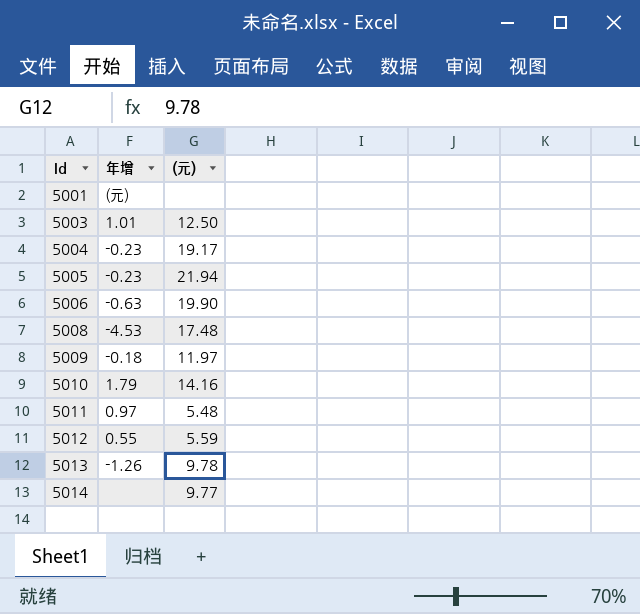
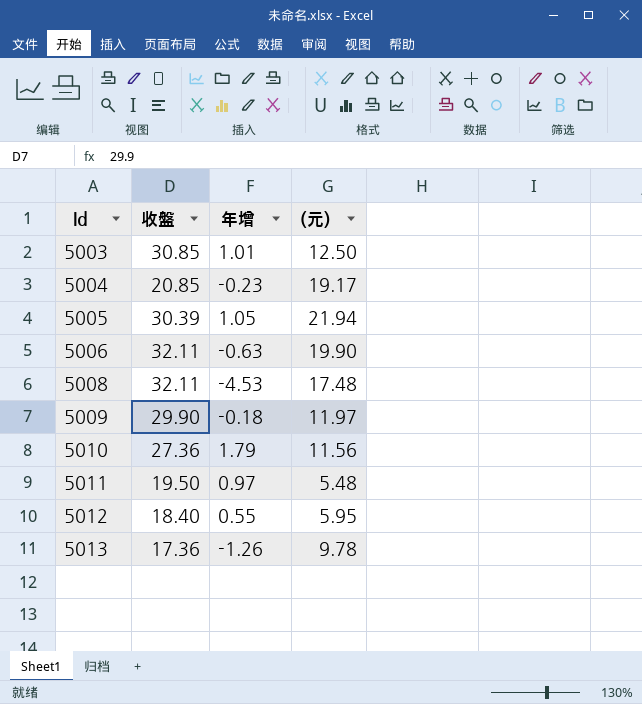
column 收盤 | position: none -> 2
row 5001: (元) | none -> none
row 5014: none | 9.77 -> none
5005 | 年增: -0.23 -> 1.05
5010 | (元): 14.16 -> 11.56
5012 | (元): 5.59 -> 5.95

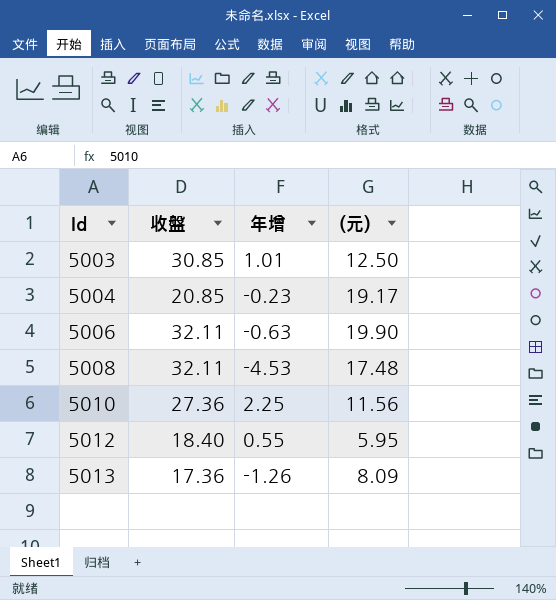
row 5005: 30.39 | 1.05 | 21.94 -> none
row 5009: 29.90 | -0.18 | 11.97 -> none
row 5011: 19.50 | 0.97 | 5.48 -> none
5010 | 年增: 1.79 -> 2.25
5013 | (元): 9.78 -> 8.09

